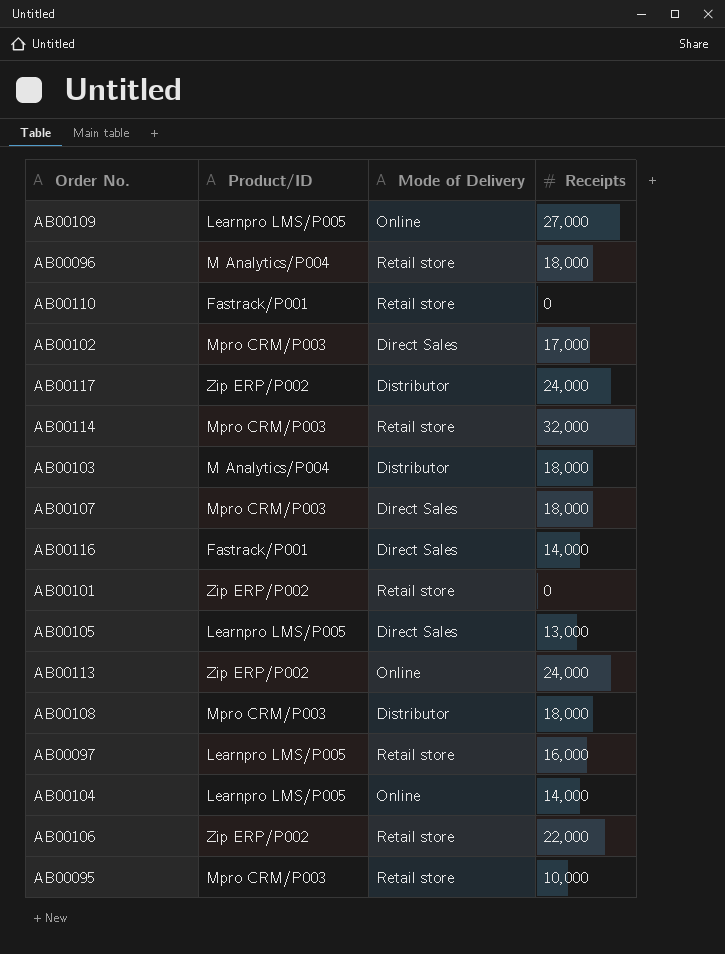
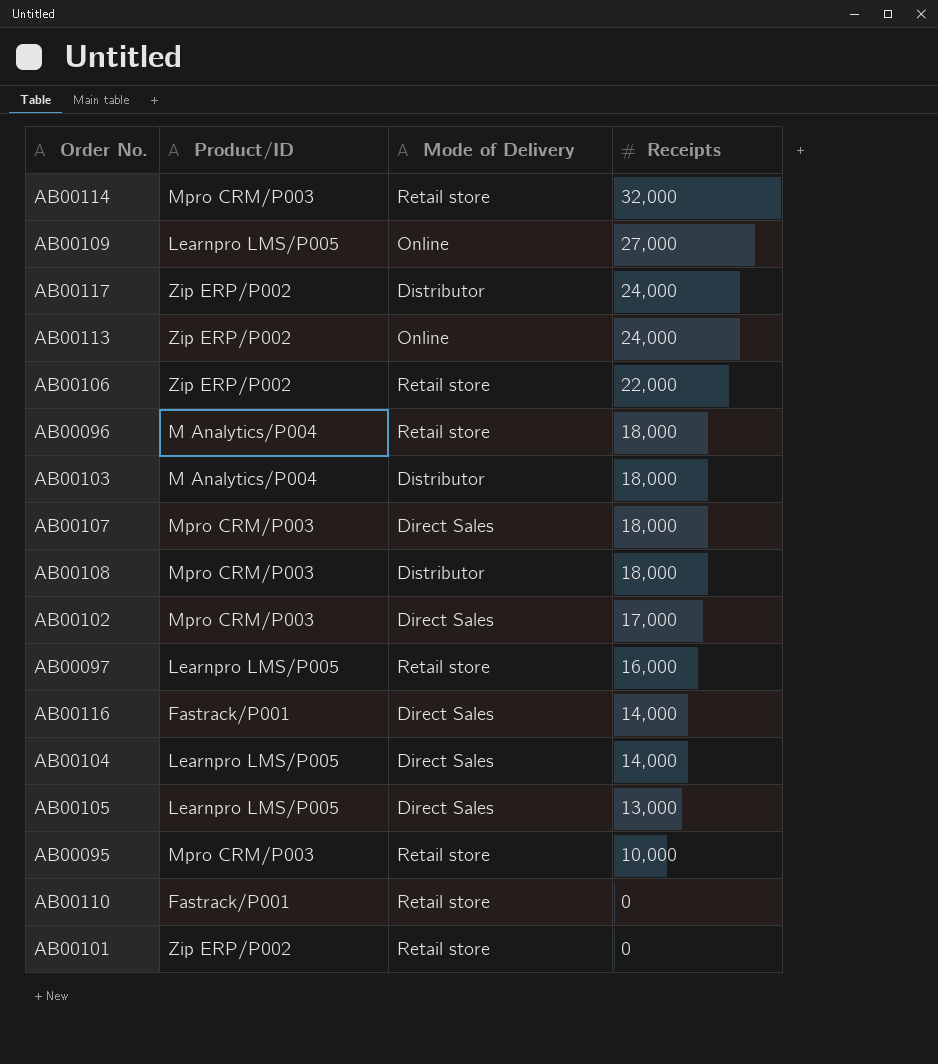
row order: none -> Receipts descending
AB00104 | Mode of Delivery: Online -> Direct Sales

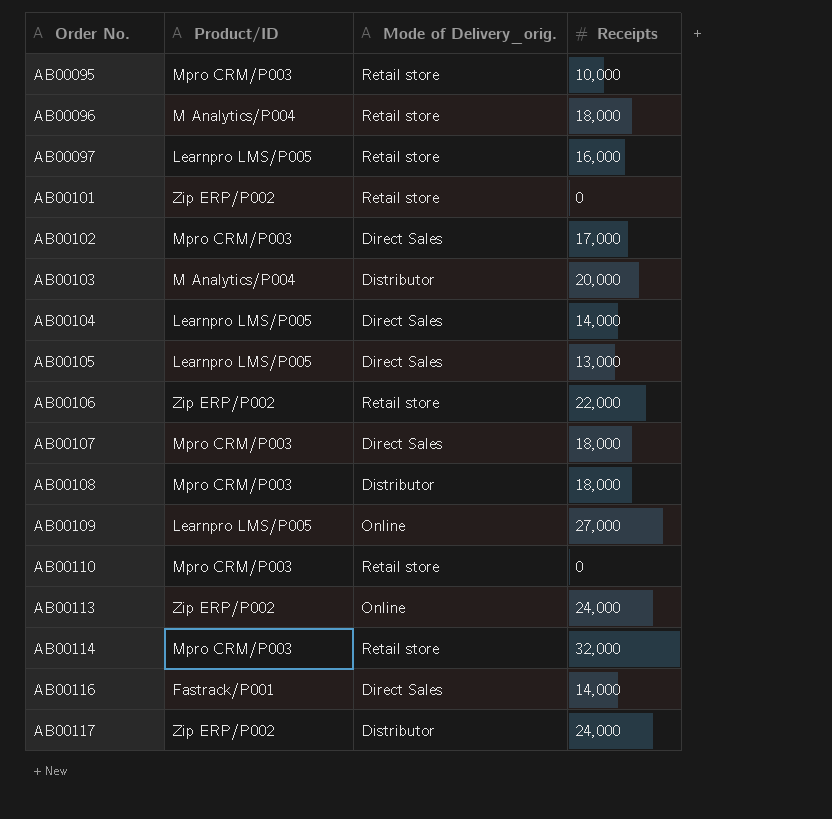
row order: Receipts descending -> Order No. ascending
column name: Mode of Delivery -> Mode of Delivery_orig.
AB00103 | Receipts: 18,000 -> 20,000
AB00110 | Product/ID: Fastrack/P001 -> Mpro CRM/P003

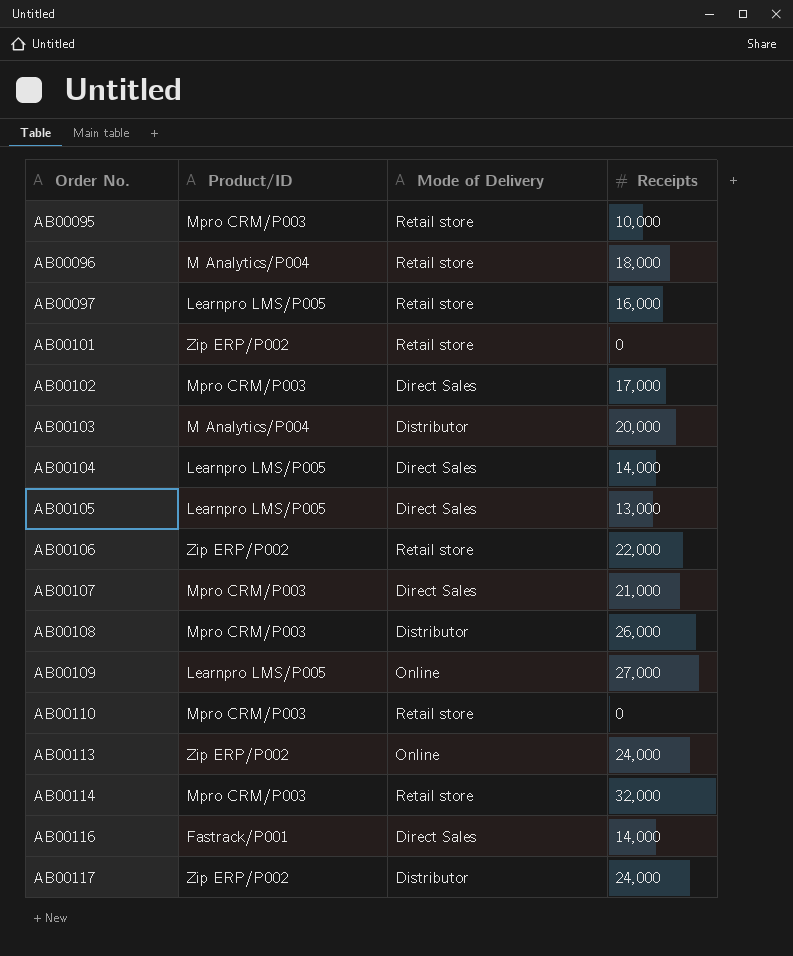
column name: Mode of Delivery_orig. -> Mode of Delivery
AB00107 | Receipts: 18,000 -> 21,000
AB00108 | Receipts: 18,000 -> 26,000

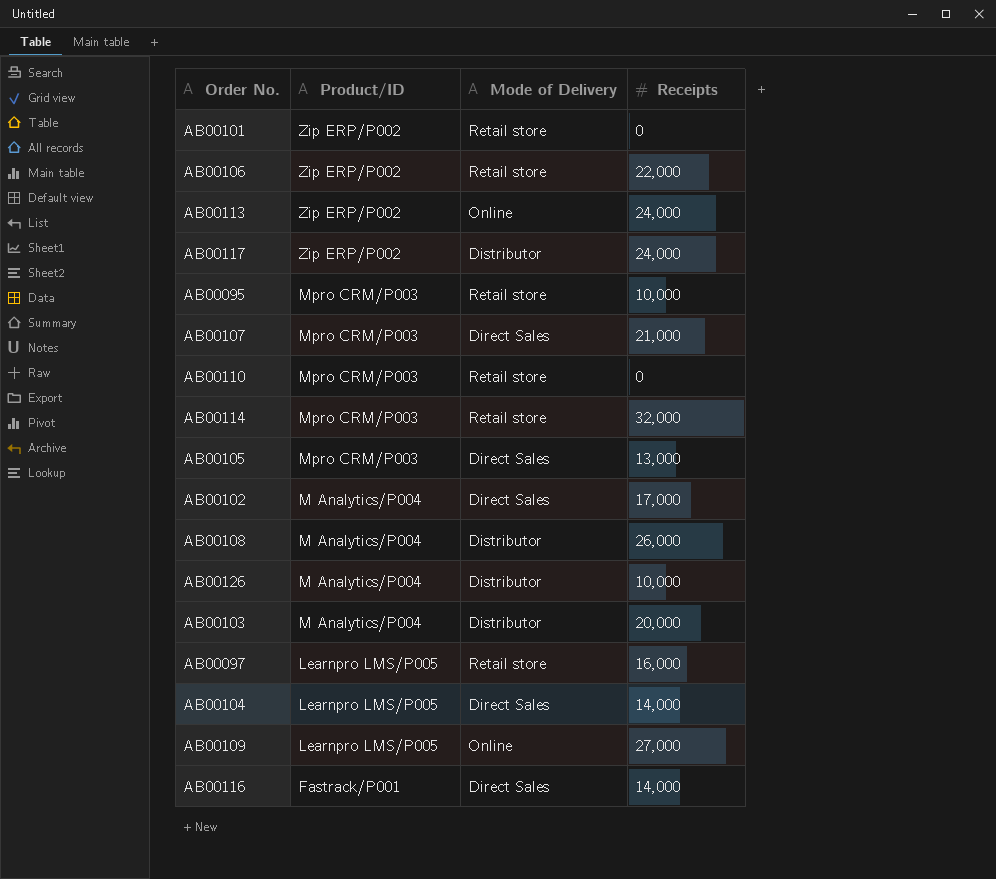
row order: Order No. ascending -> Product/ID descending
row AB00096: M Analytics/P004 | Retail store | 18,000 -> none
AB00105 | Product/ID: Learnpro LMS/P005 -> Mpro CRM/P003
AB00102 | Product/ID: Mpro CRM/P003 -> M Analytics/P004
AB00108 | Product/ID: Mpro CRM/P003 -> M Analytics/P004
row AB00126: none -> M Analytics/P004 | Distributor | 10,000

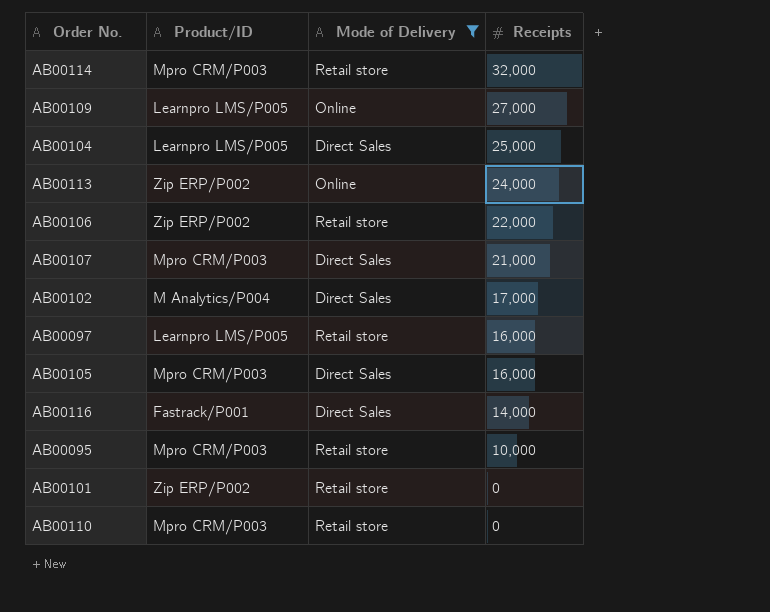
filter: none -> Mode of Delivery != Distributor
row order: Product/ID descending -> Receipts descending
AB00104 | Receipts: 14,000 -> 25,000
AB00105 | Receipts: 13,000 -> 16,000

